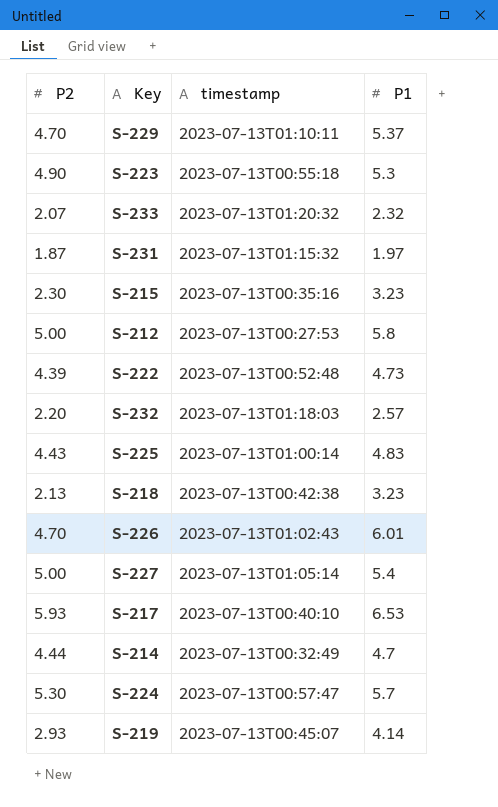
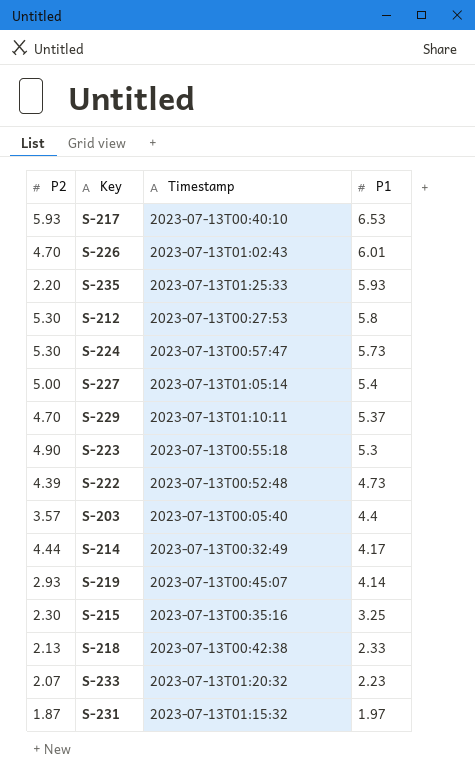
row order: none -> P1 descending
column name: timestamp -> Timestamp
row S-232: 2.20 | 2023-07-13T01:18:03 | 2.57 -> none
row S-225: 4.43 | 2023-07-13T01:00:14 | 4.83 -> none
row S-235: none -> 2.20 | 2023-07-13T01:25:33 | 5.93
S-212 | P2: 5.00 -> 5.30
S-224 | P1: 5.7 -> 5.73
row S-203: none -> 3.57 | 2023-07-13T00:05:40 | 4.4
S-214 | P1: 4.7 -> 4.17
S-215 | P1: 3.23 -> 3.25
S-218 | P1: 3.23 -> 2.33
S-233 | P1: 2.32 -> 2.23

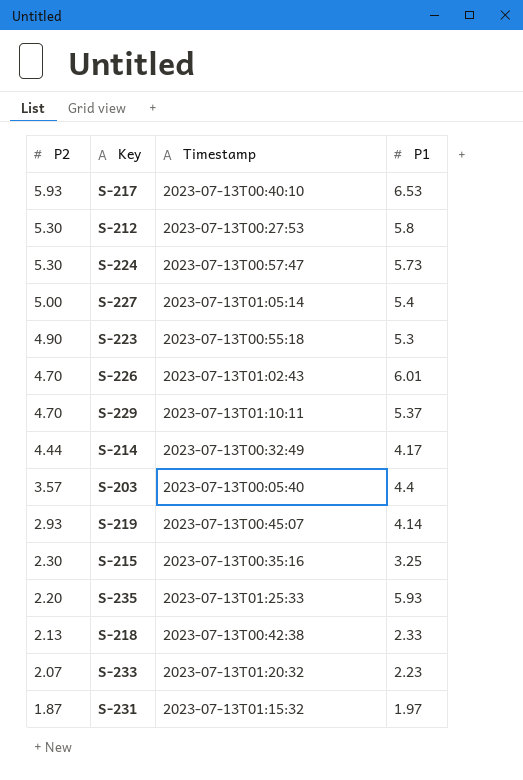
row order: P1 descending -> P2 descending
row S-222: 4.39 | 2023-07-13T00:52:48 | 4.73 -> none

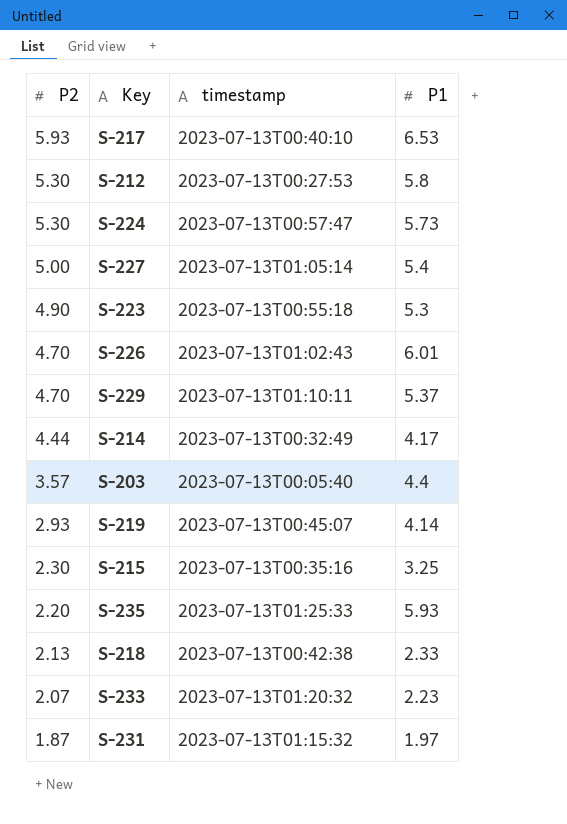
column name: Timestamp -> timestamp

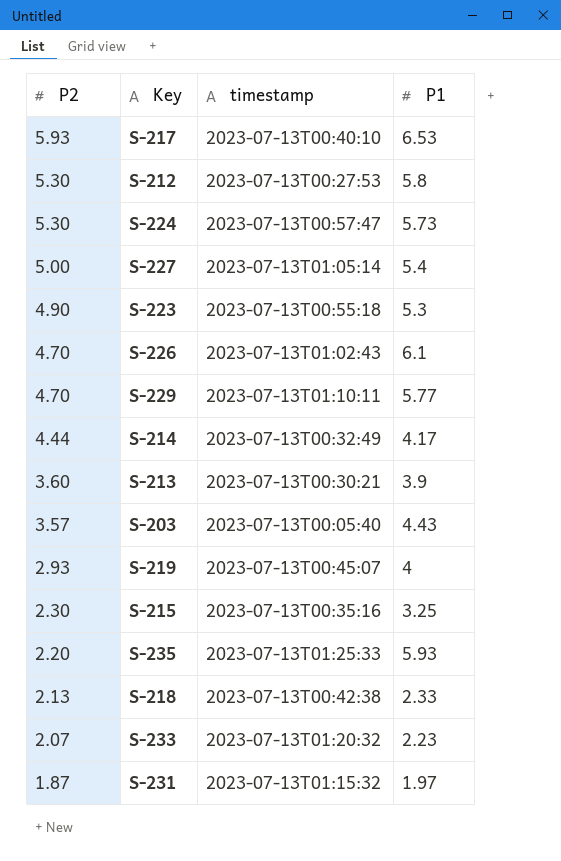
S-226 | P1: 6.01 -> 6.1
S-229 | P1: 5.37 -> 5.77
row S-213: none -> 3.60 | 2023-07-13T00:30:21 | 3.9
S-203 | P1: 4.4 -> 4.43
S-219 | P1: 4.14 -> 4

